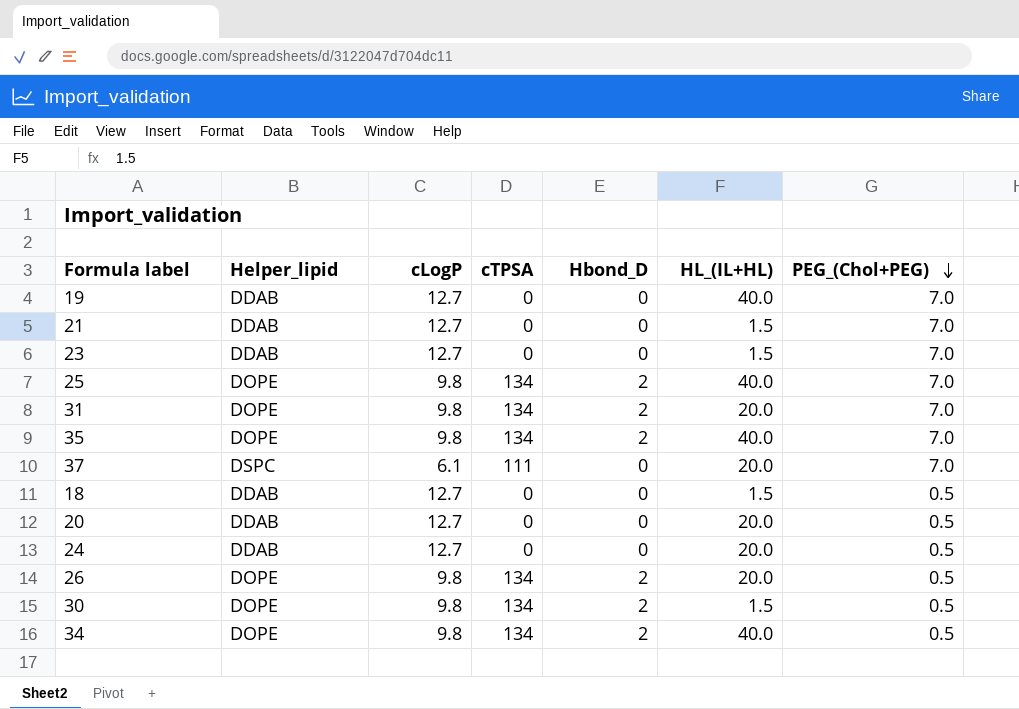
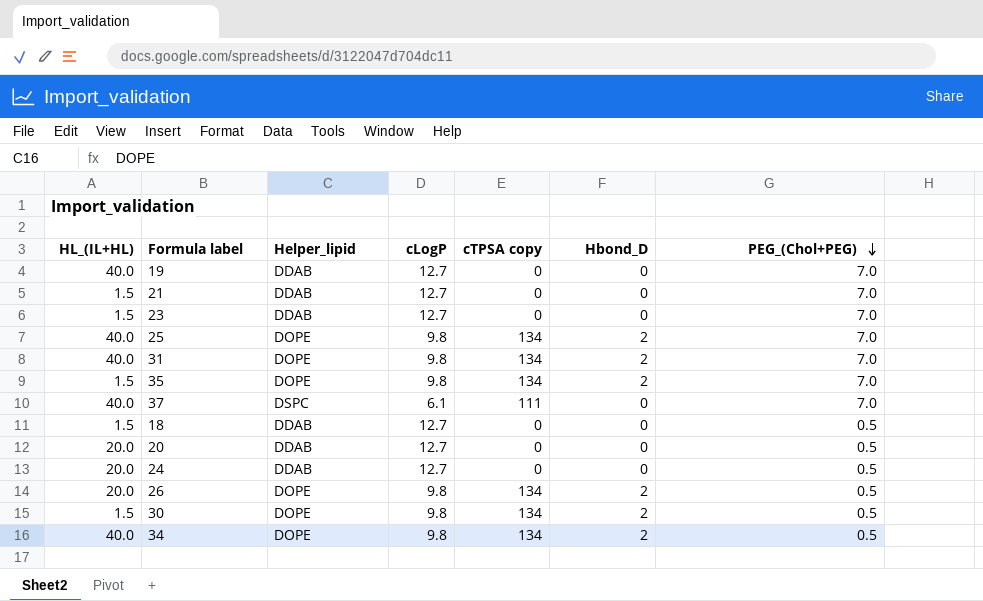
column HL_(IL+HL) | position: 6 -> 1
column name: cTPSA -> cTPSA copy
31 | HL_(IL+HL): 20.0 -> 40.0
35 | HL_(IL+HL): 40.0 -> 1.5
37 | HL_(IL+HL): 20.0 -> 40.0

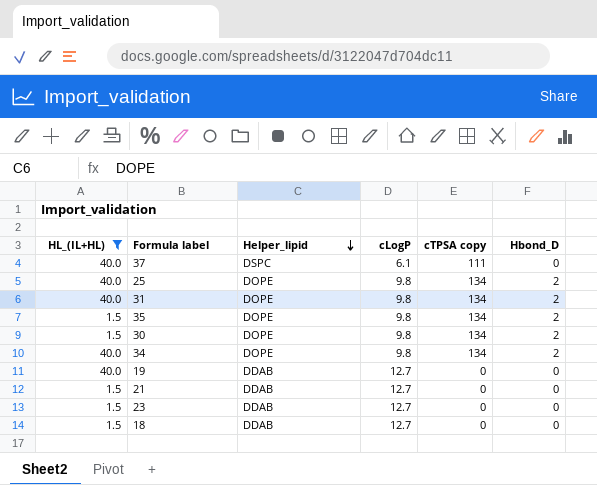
filter: none -> HL_(IL+HL) != 20.0
row order: PEG_(Chol+PEG) descending -> Helper_lipid descending
column PEG_(Chol+PEG) | position: 7 -> none

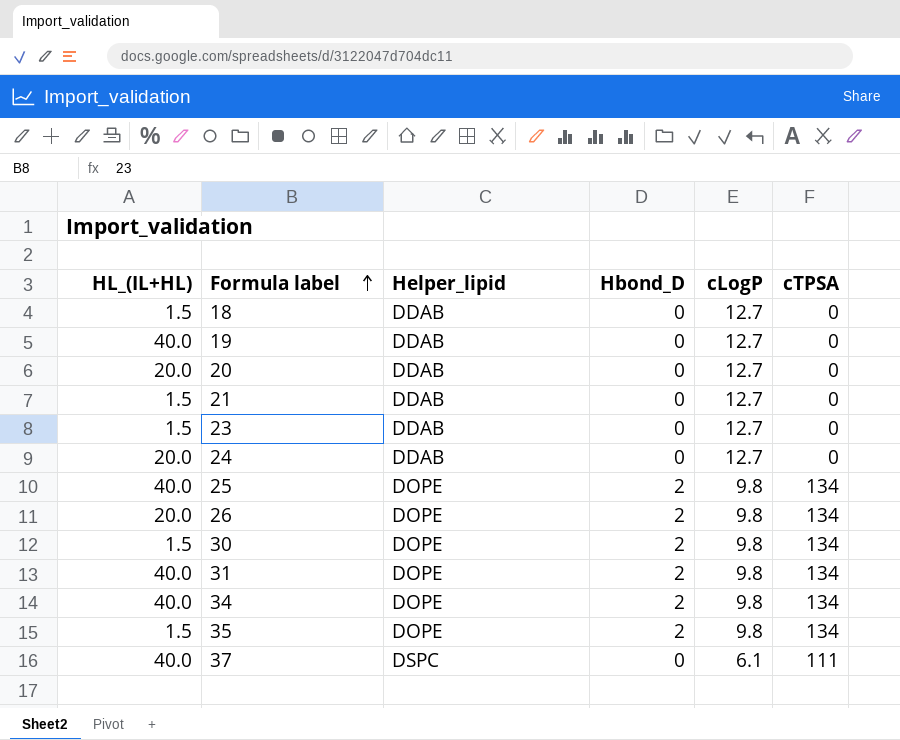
filter: HL_(IL+HL) != 20.0 -> none
row order: Helper_lipid descending -> Formula label ascending
column Hbond_D | position: 6 -> 4
column name: cTPSA copy -> cTPSA

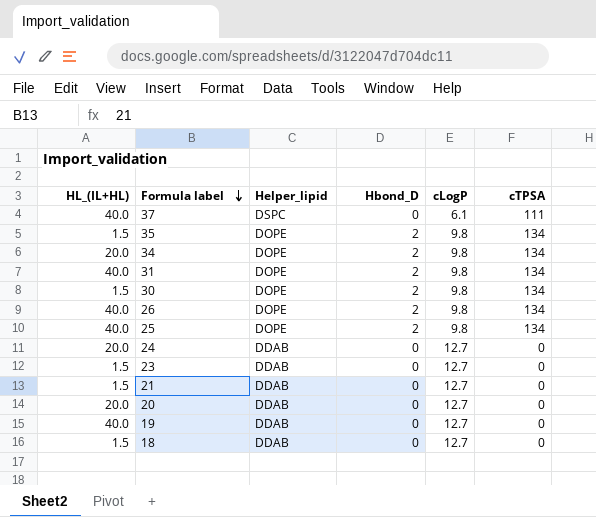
row order: Formula label ascending -> Formula label descending
34 | HL_(IL+HL): 40.0 -> 20.0
26 | HL_(IL+HL): 20.0 -> 40.0

